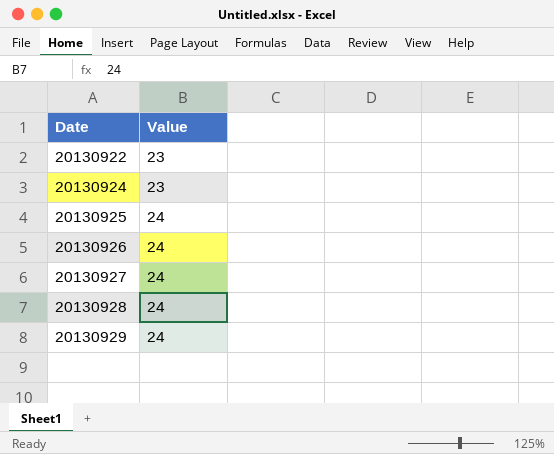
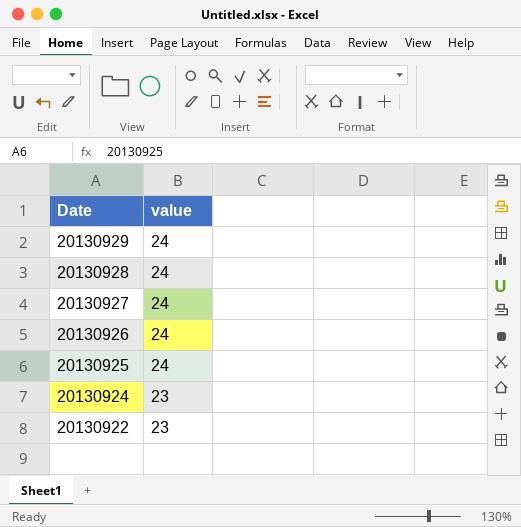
row order: Date ascending -> Date descending
column name: Value -> value

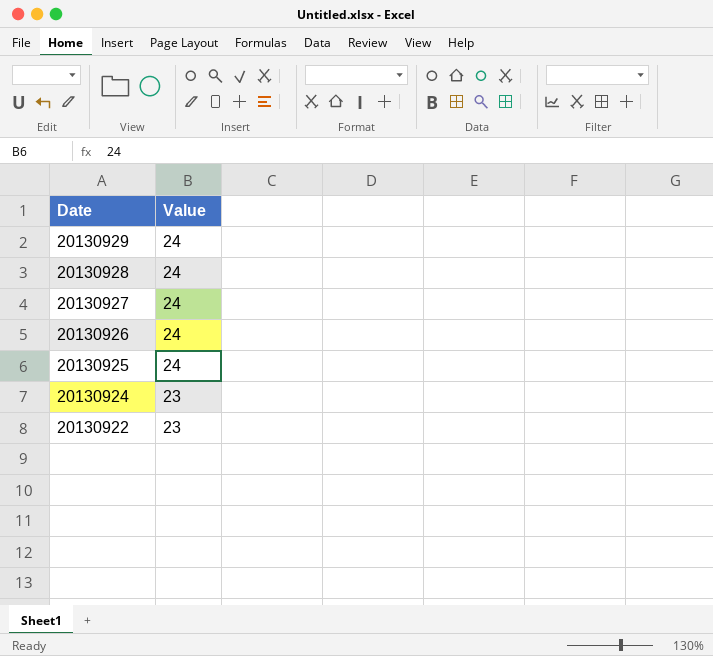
column name: value -> Value

